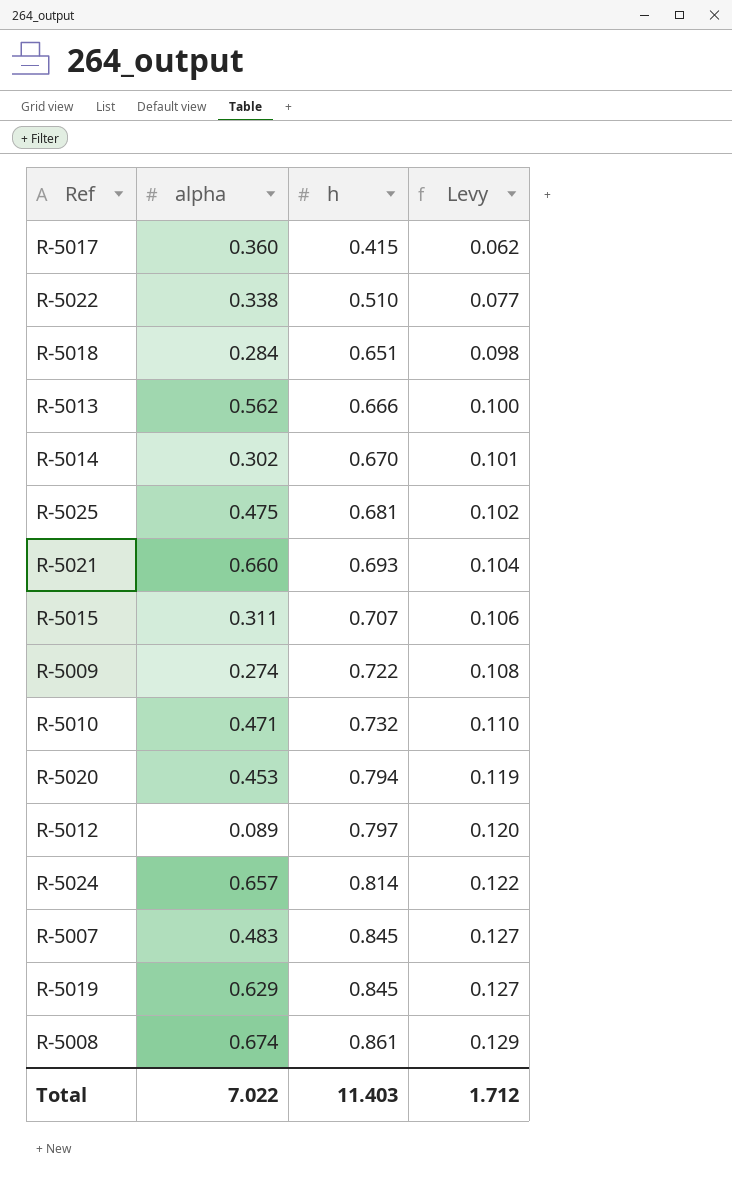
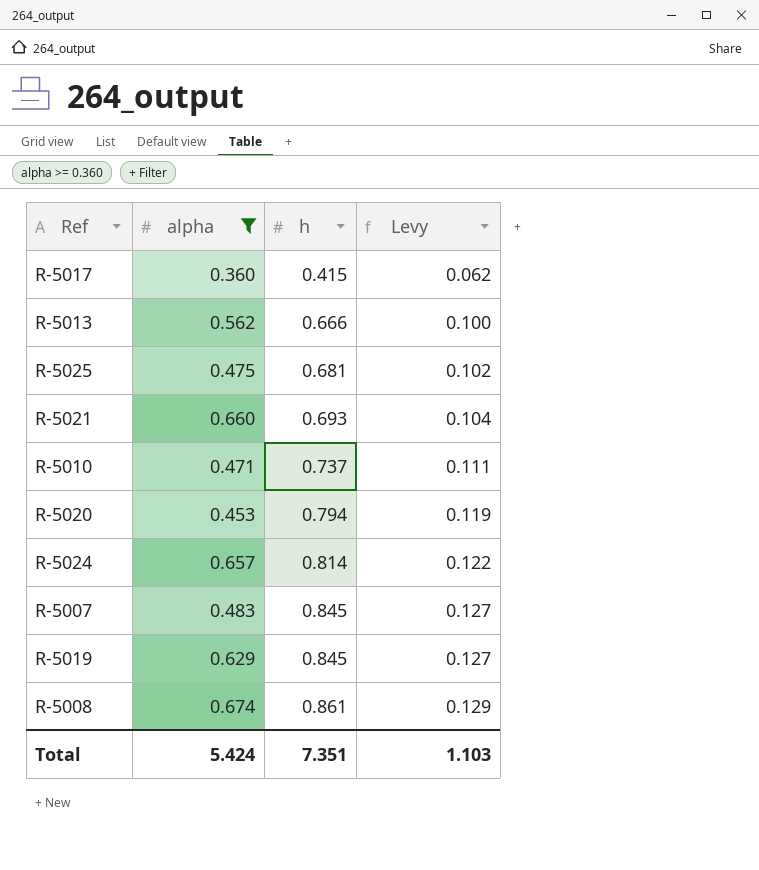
filter: none -> alpha >= 0.360
R-5010 | h: 0.732 -> 0.737
R-5010 | Levy: 0.110 -> 0.111
Total | alpha: 7.022 -> 5.424
Total | h: 11.403 -> 7.351
Total | Levy: 1.712 -> 1.103

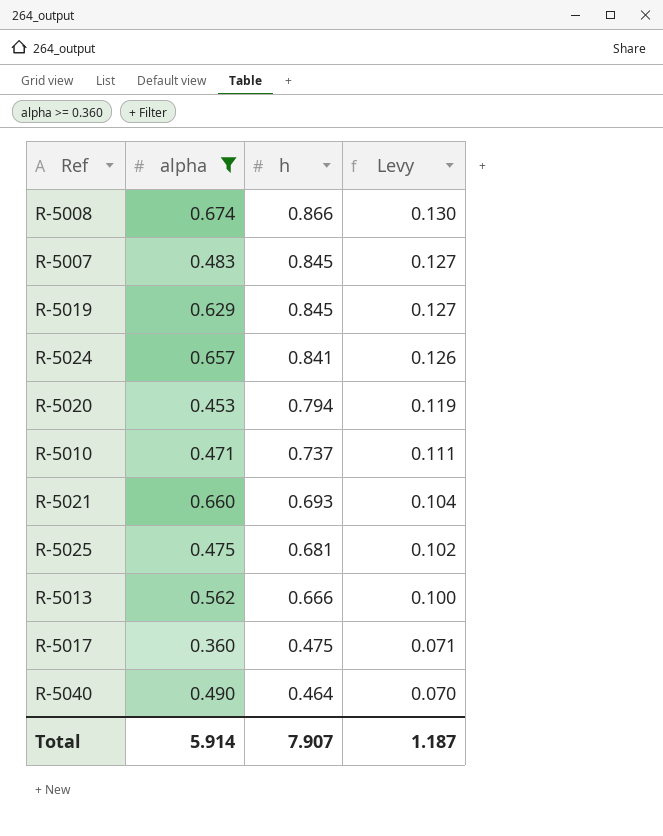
row order: h ascending -> h descending
R-5008 | h: 0.861 -> 0.866
R-5008 | Levy: 0.129 -> 0.130
R-5024 | h: 0.814 -> 0.841
R-5024 | Levy: 0.122 -> 0.126
R-5017 | h: 0.415 -> 0.475
R-5017 | Levy: 0.062 -> 0.071
row R-5040: none -> 0.490 | 0.464 | 0.070
Total | alpha: 5.424 -> 5.914
Total | h: 7.351 -> 7.907
Total | Levy: 1.103 -> 1.187

